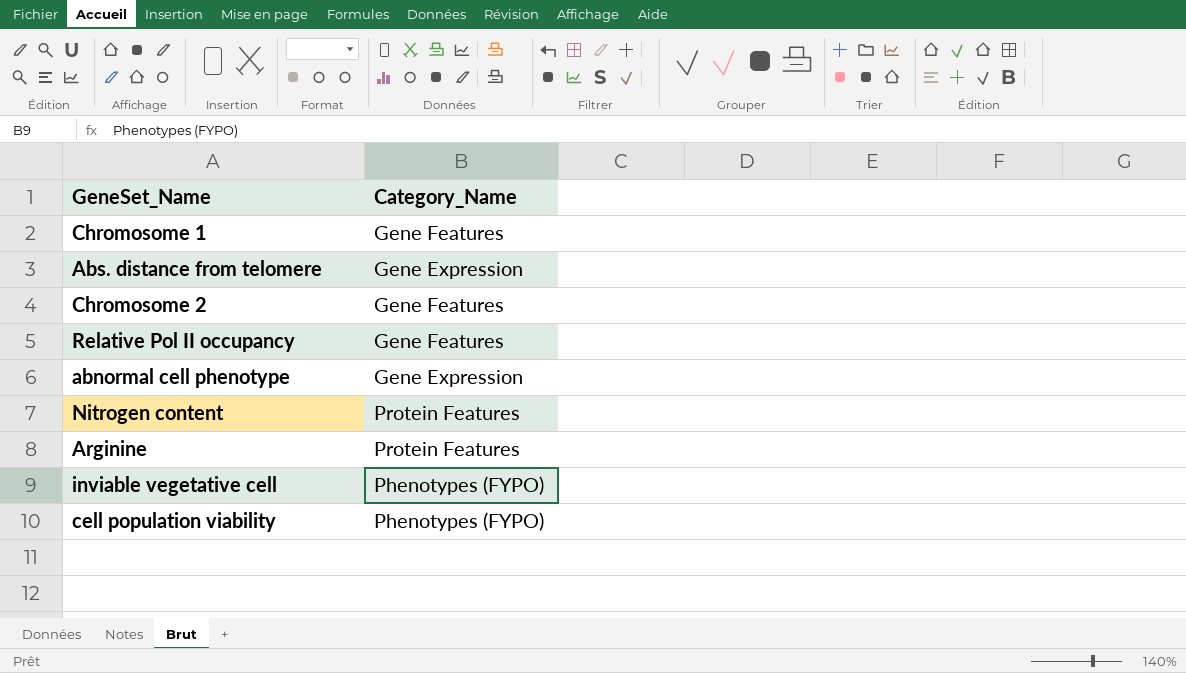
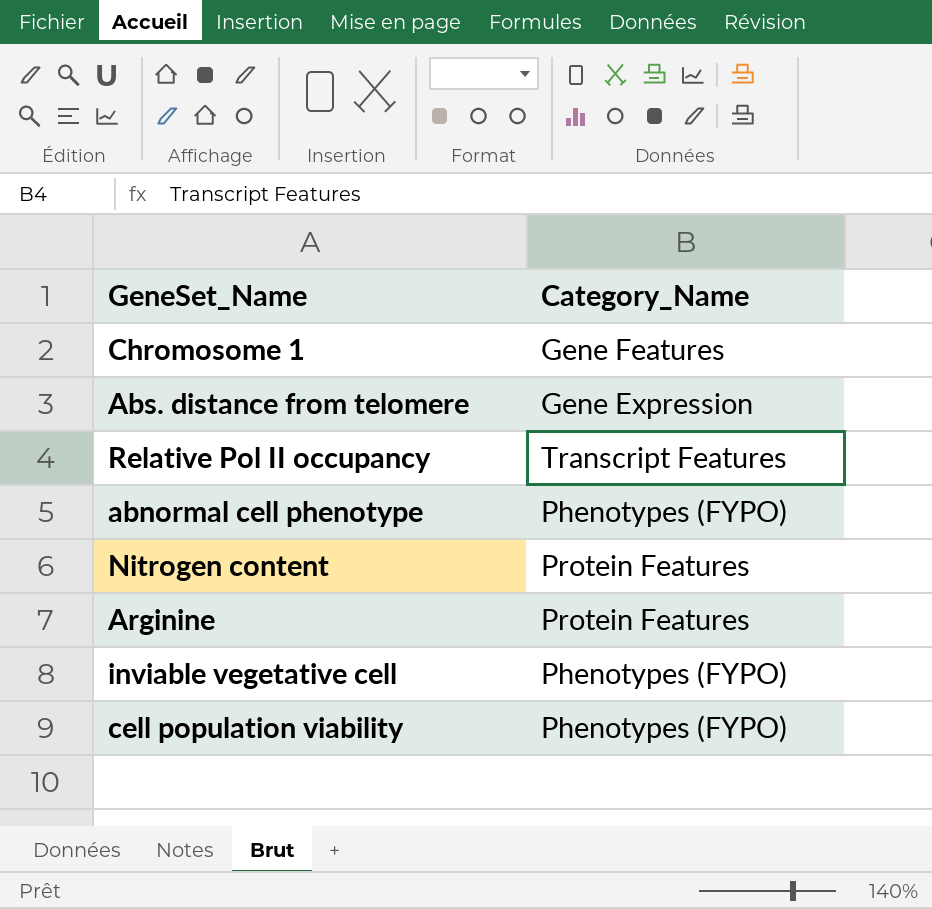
row Chromosome 2: Gene Features -> none
Relative Pol II occupancy | Category_Name: Gene Features -> Transcript Features
abnormal cell phenotype | Category_Name: Gene Expression -> Phenotypes (FYPO)

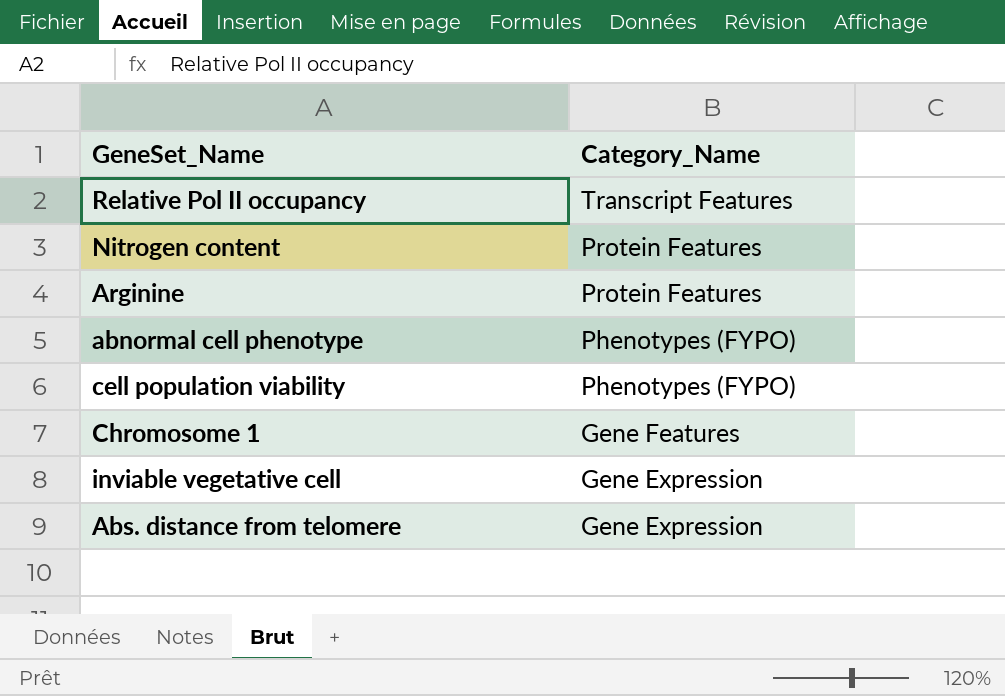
row order: none -> Category_Name descending
inviable vegetative cell | Category_Name: Phenotypes (FYPO) -> Gene Expression

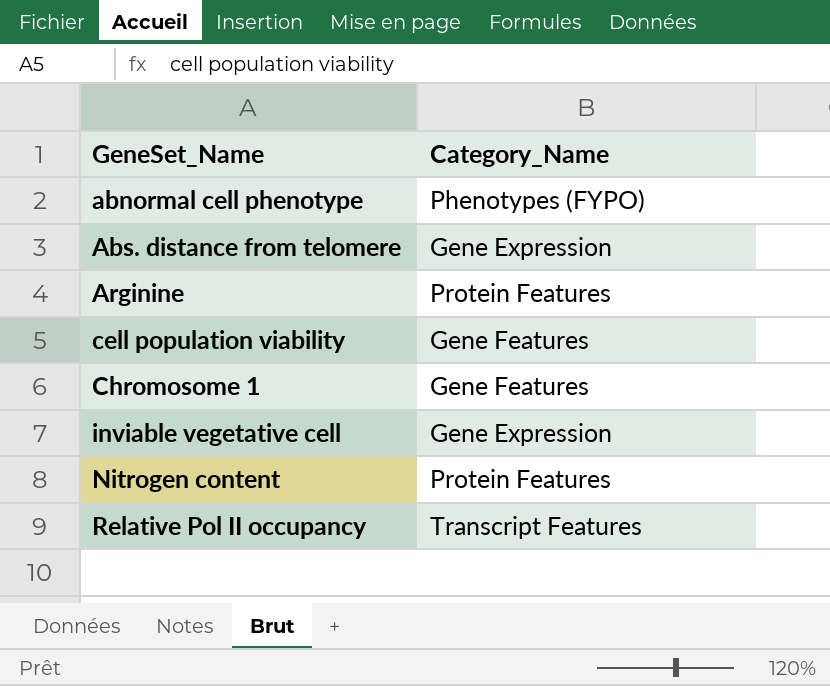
row order: Category_Name descending -> GeneSet_Name ascending
cell population viability | Category_Name: Phenotypes (FYPO) -> Gene Features

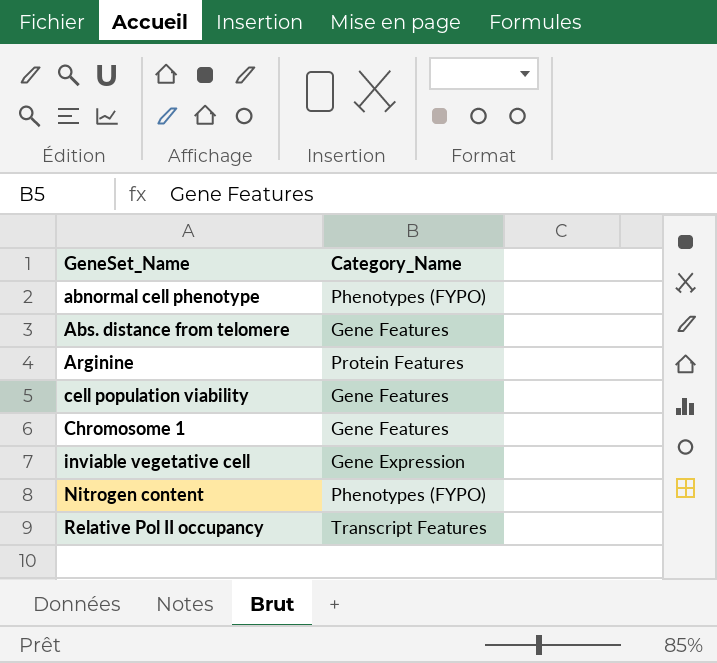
Abs. distance from telomere | Category_Name: Gene Expression -> Gene Features
Nitrogen content | Category_Name: Protein Features -> Phenotypes (FYPO)

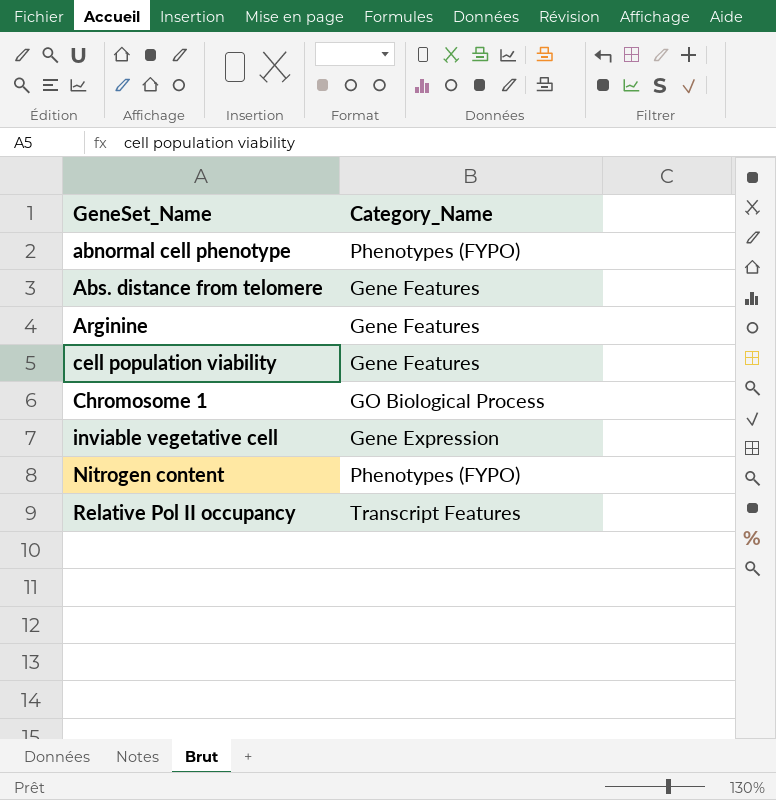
Arginine | Category_Name: Protein Features -> Gene Features
Chromosome 1 | Category_Name: Gene Features -> GO Biological Process

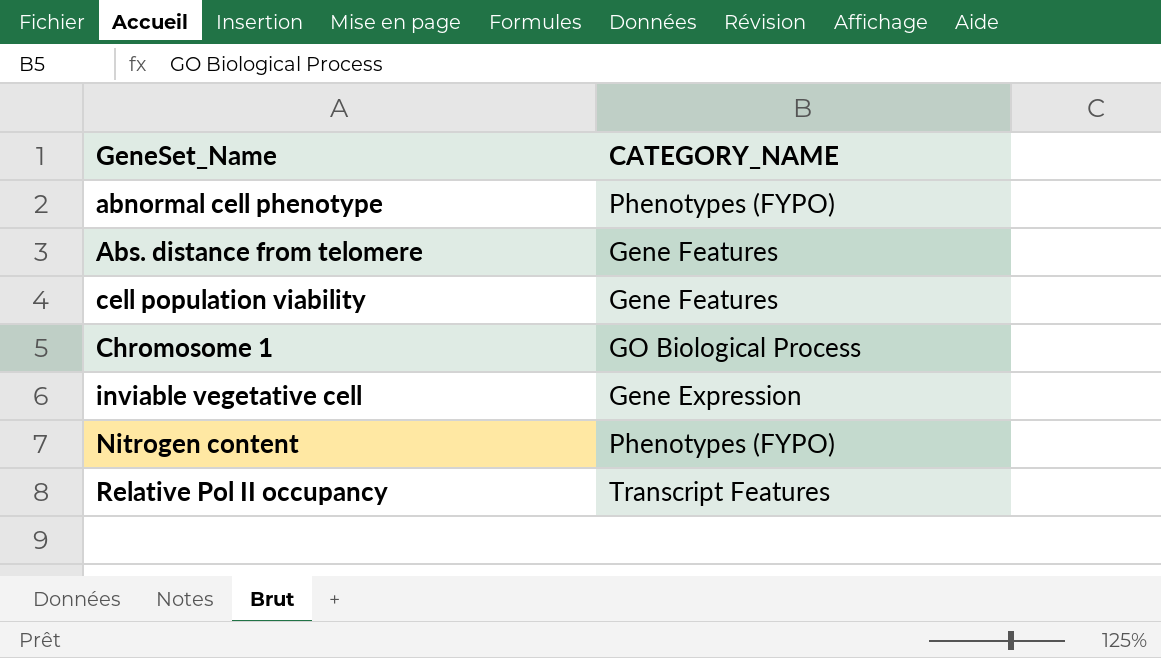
column name: Category_Name -> CATEGORY_NAME
row Arginine: Gene Features -> none

